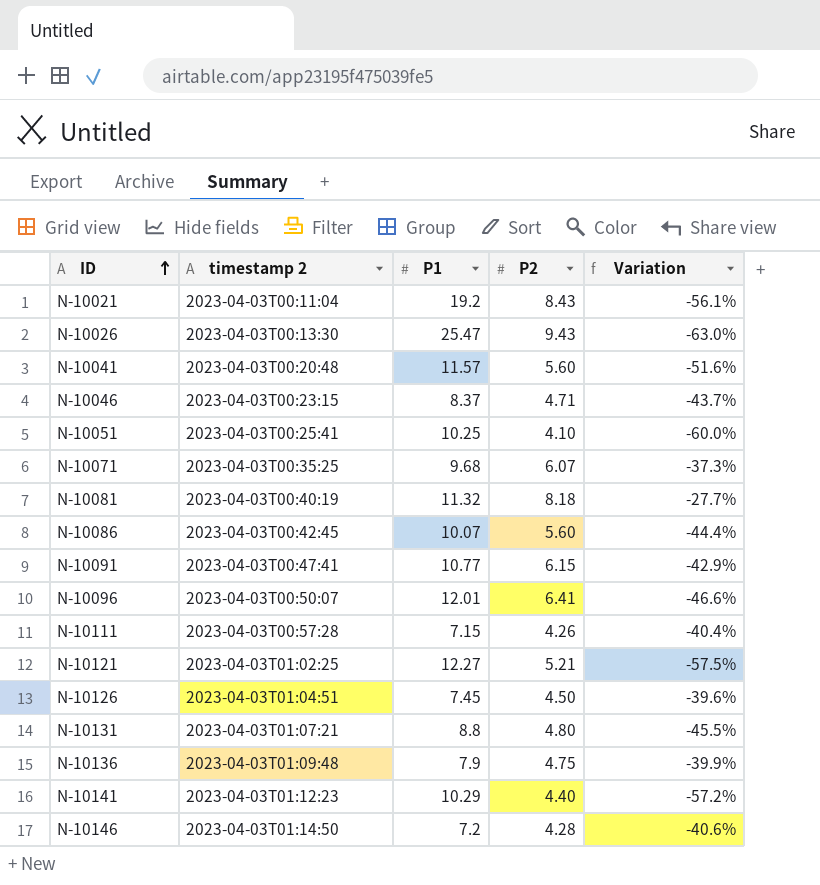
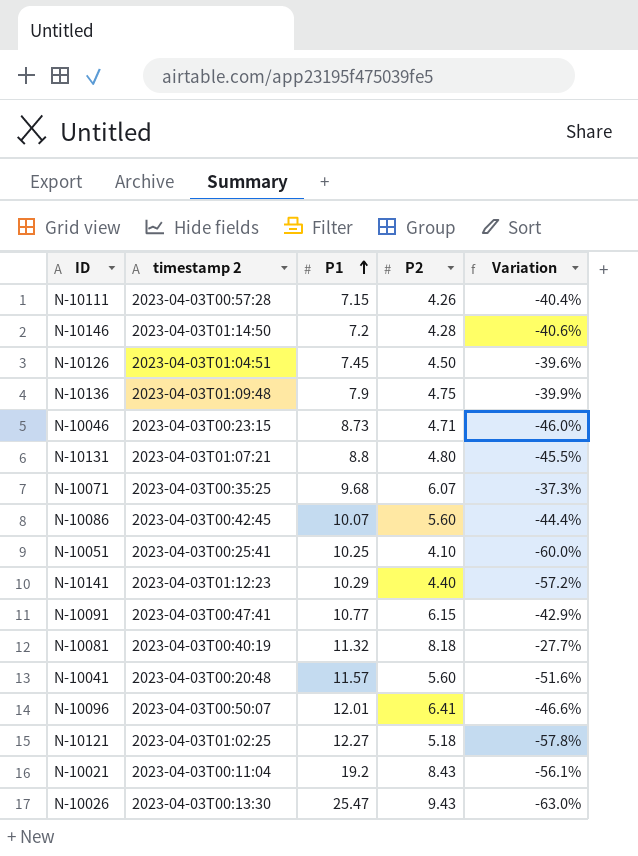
row order: ID ascending -> P1 ascending
N-10046 | P1: 8.37 -> 8.73
N-10046 | Variation: -43.7% -> -46.0%
N-10121 | P2: 5.21 -> 5.18
N-10121 | Variation: -57.5% -> -57.8%

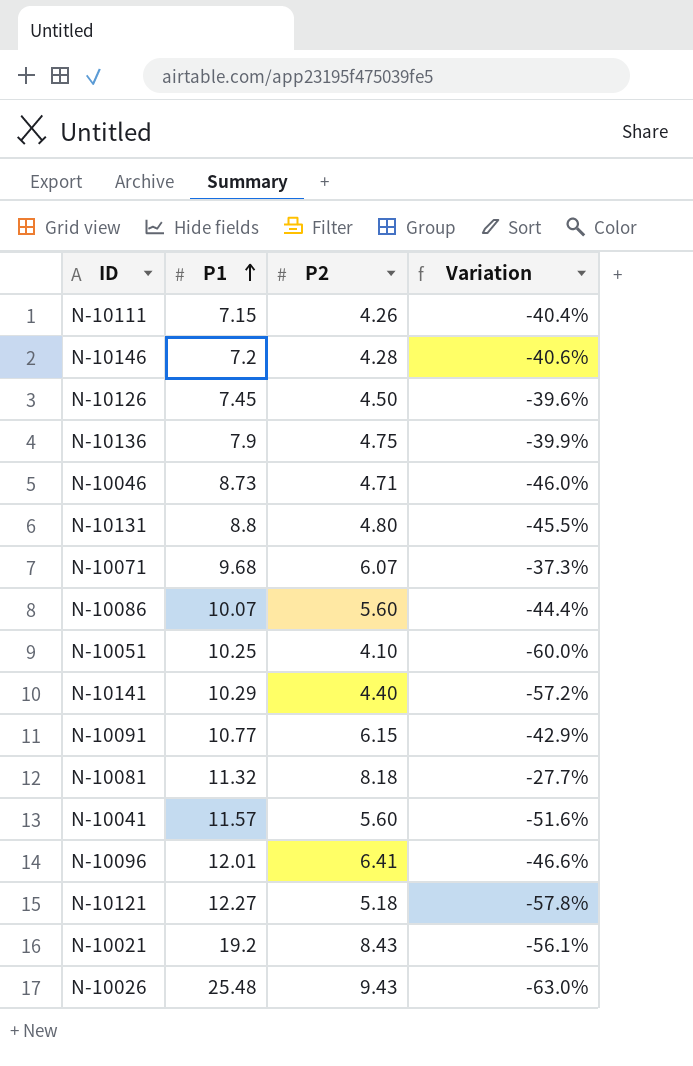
column timestamp 2 | position: 2 -> none
N-10026 | P1: 25.47 -> 25.48

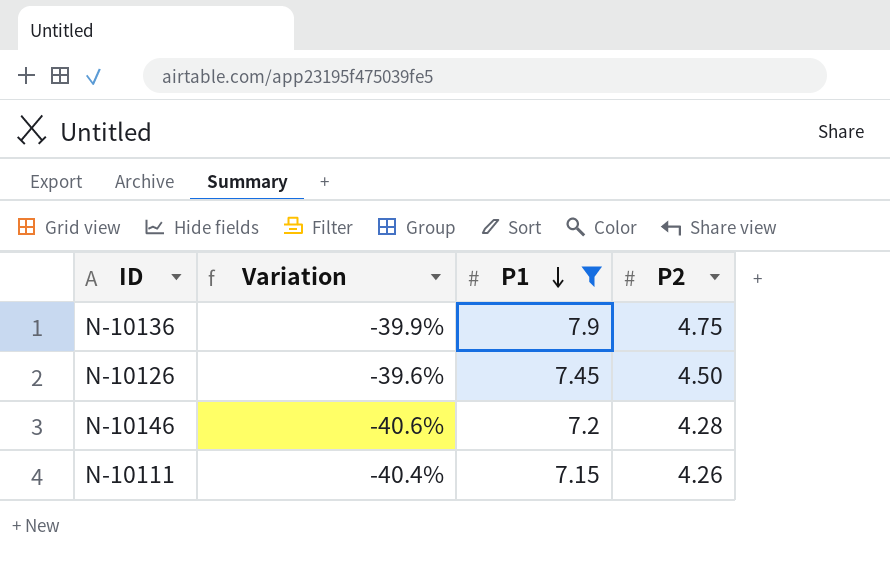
filter: none -> P1 <= 7.9
row order: P1 ascending -> P1 descending
column Variation | position: 4 -> 2

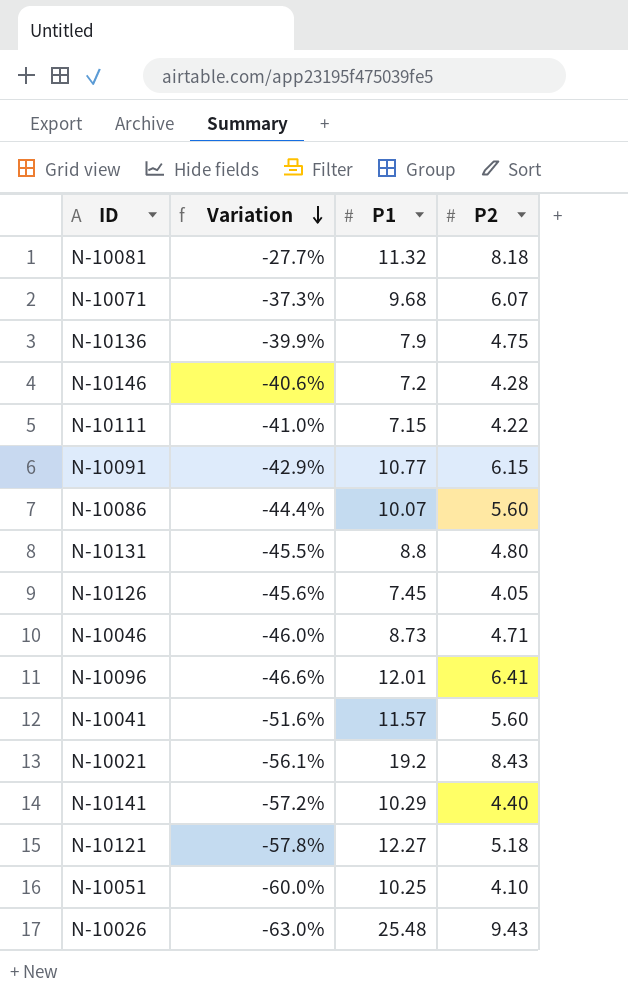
filter: P1 <= 7.9 -> none
row order: P1 descending -> Variation descending
N-10111 | Variation: -40.4% -> -41.0%
N-10111 | P2: 4.26 -> 4.22
N-10126 | Variation: -39.6% -> -45.6%
N-10126 | P2: 4.50 -> 4.05

